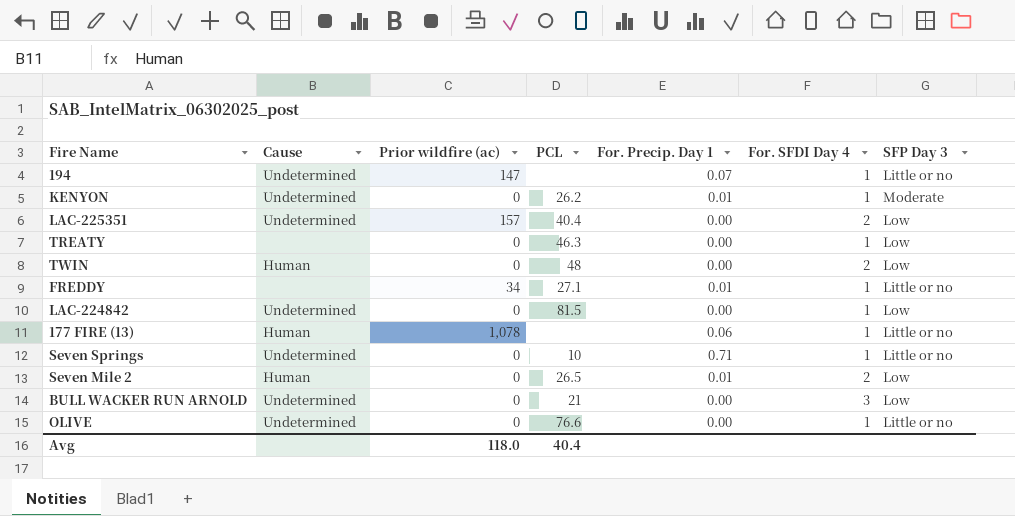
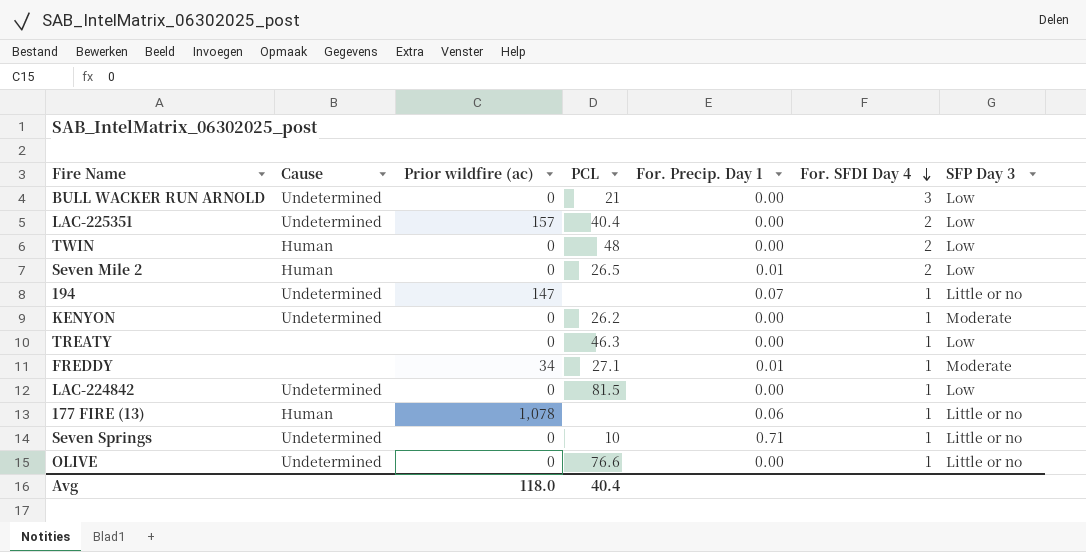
row order: none -> For. SFDI Day 4 descending
KENYON | For. Precip. Day 1: 0.01 -> 0.00
FREDDY | SFP Day 3: Little or no -> Moderate

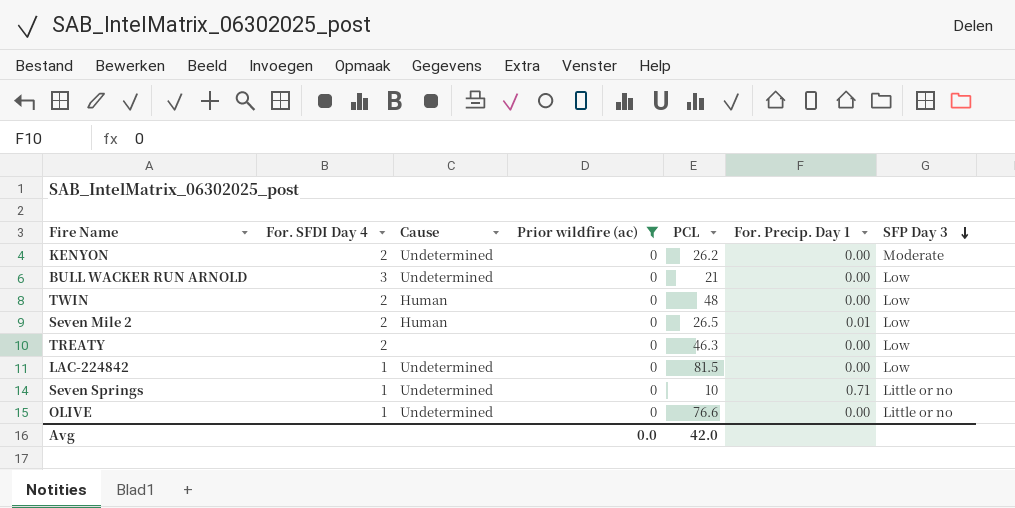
filter: none -> Prior wildfire (ac) = 0
row order: For. SFDI Day 4 descending -> SFP Day 3 descending
column For. SFDI Day 4 | position: 6 -> 2
KENYON | For. SFDI Day 4: 1 -> 2
TREATY | For. SFDI Day 4: 1 -> 2
Avg | Prior wildfire (ac): 118.0 -> 0.0
Avg | PCL: 40.4 -> 42.0

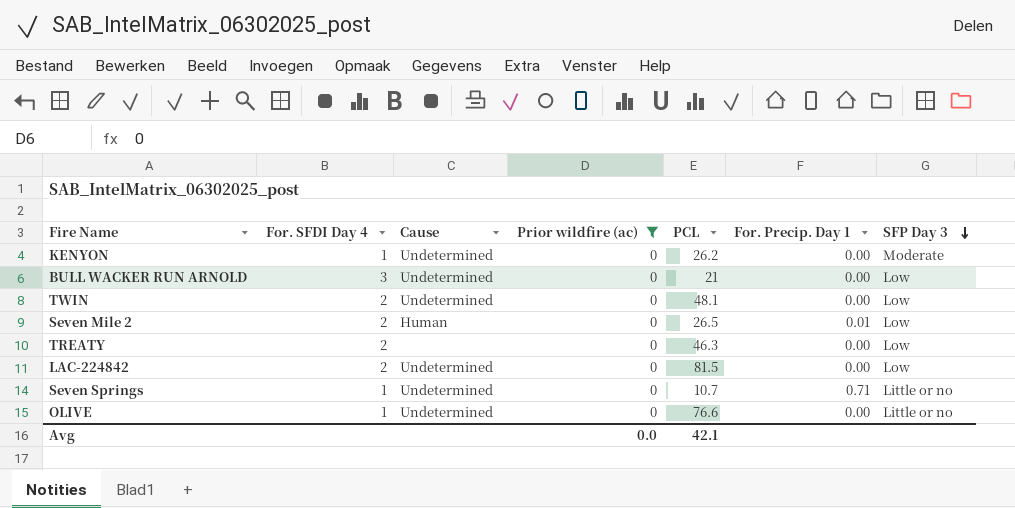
KENYON | For. SFDI Day 4: 2 -> 1
TWIN | Cause: Human -> Undetermined
TWIN | PCL: 48 -> 48.1
LAC-224842 | For. SFDI Day 4: 1 -> 2
Seven Springs | PCL: 10 -> 10.7
Avg | PCL: 42.0 -> 42.1

